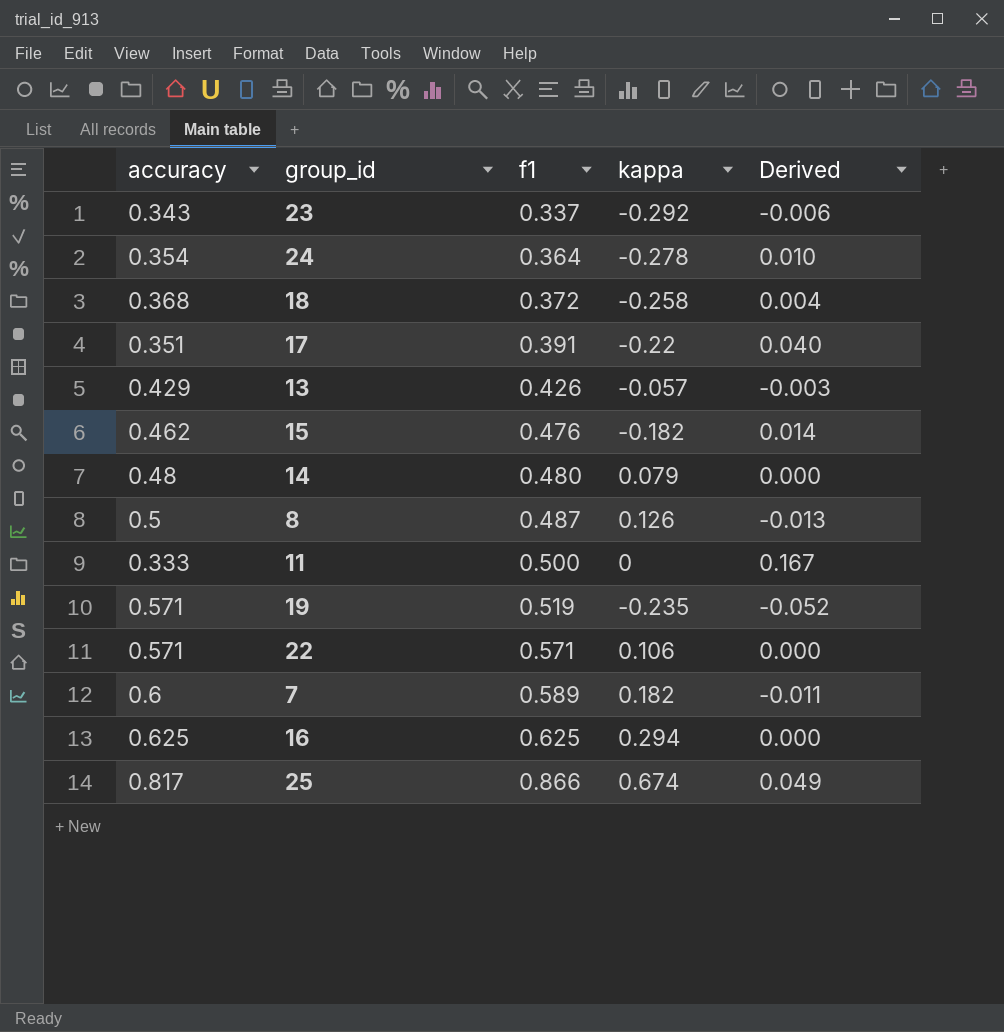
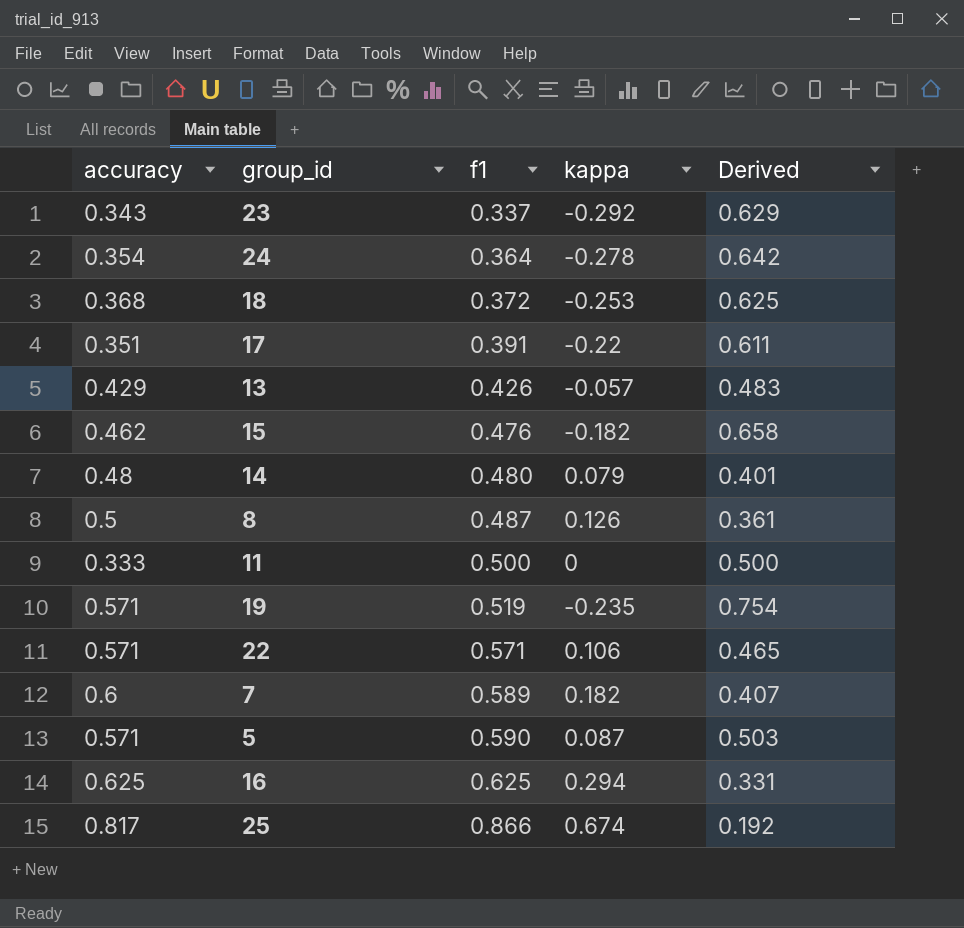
column Derived | formula: [f1] - [accuracy] -> [f1] - [kappa]
18 | kappa: -0.258 -> -0.253
row 5: none -> 0.571 | 0.590 | 0.087 | 0.503

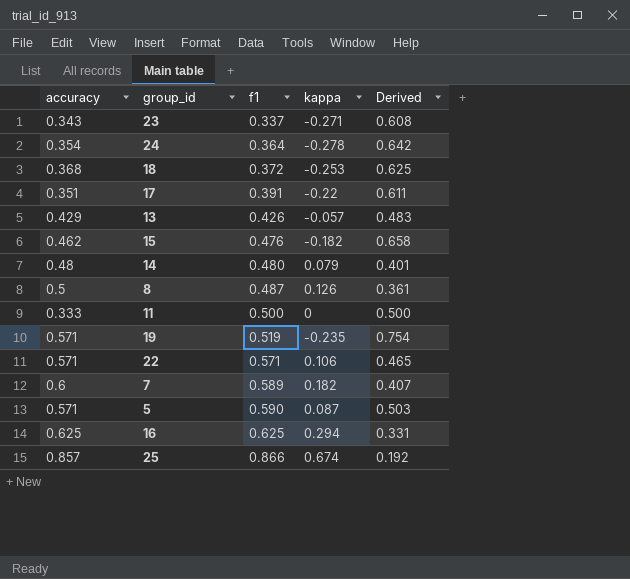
23 | kappa: -0.292 -> -0.271
23 | Derived: 0.629 -> 0.608
25 | accuracy: 0.817 -> 0.857

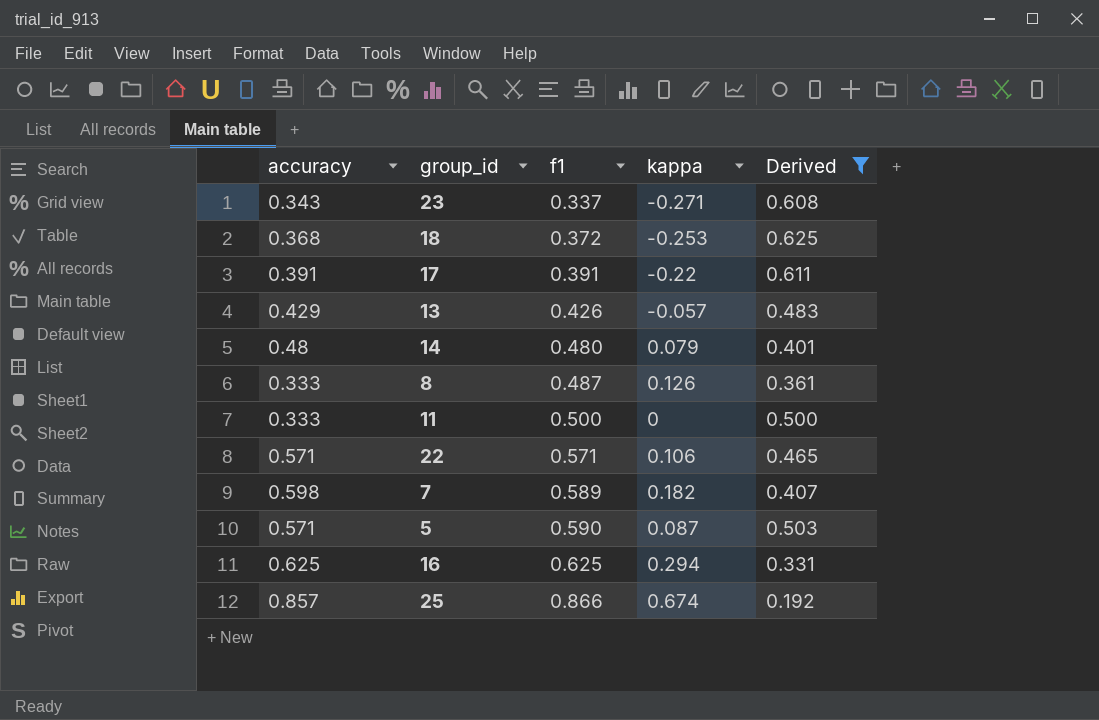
filter: none -> Derived <= 0.625
17 | accuracy: 0.351 -> 0.391
8 | accuracy: 0.5 -> 0.333
7 | accuracy: 0.6 -> 0.598

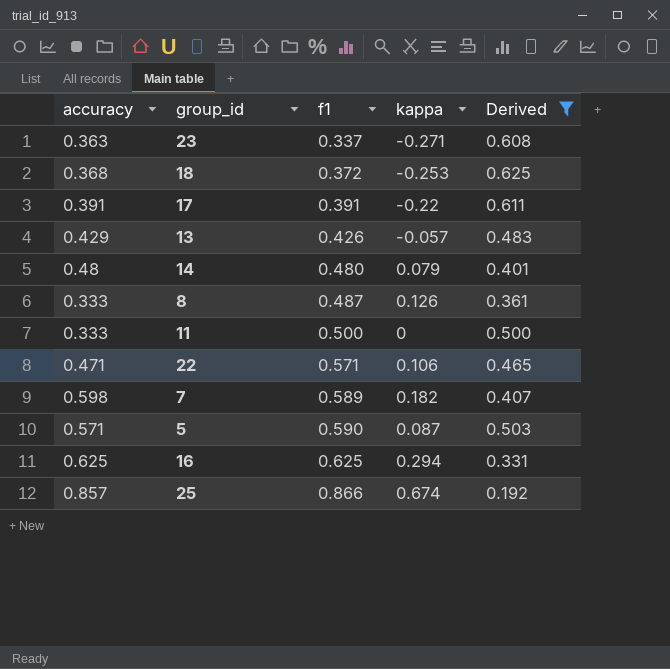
23 | accuracy: 0.343 -> 0.363
22 | accuracy: 0.571 -> 0.471

